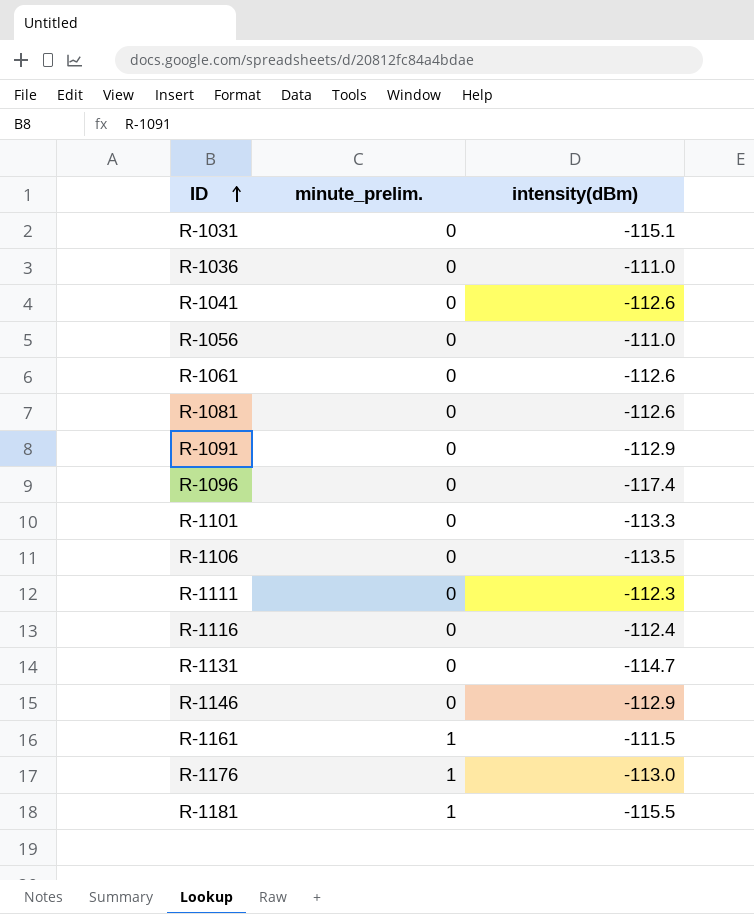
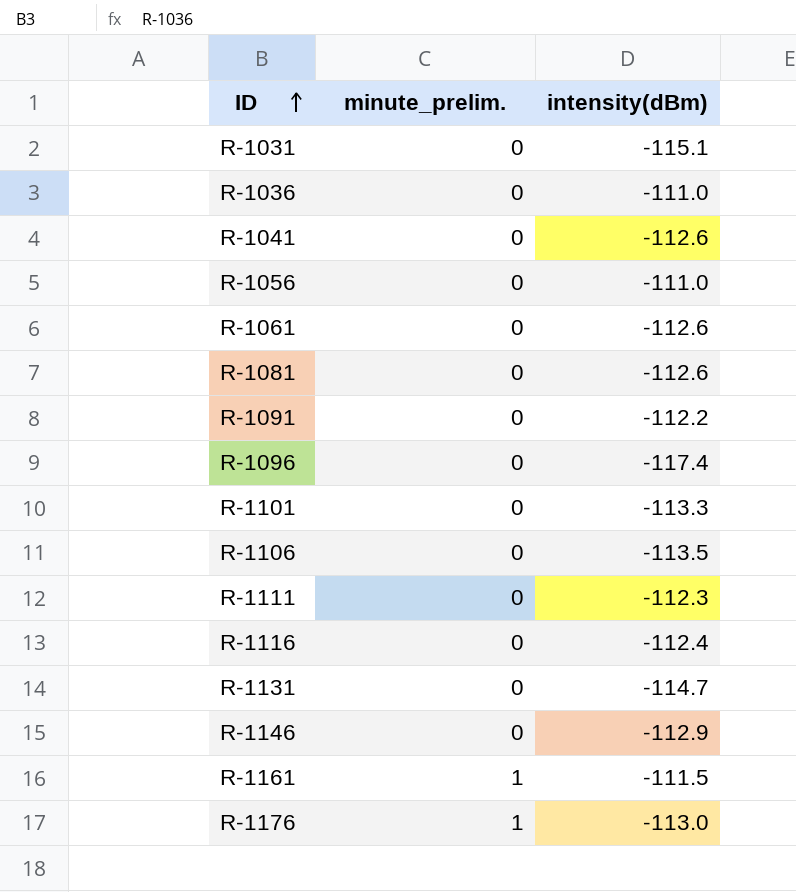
row R-1181: 1 | -115.5 -> none
R-1091 | intensity(dBm): -112.9 -> -112.2

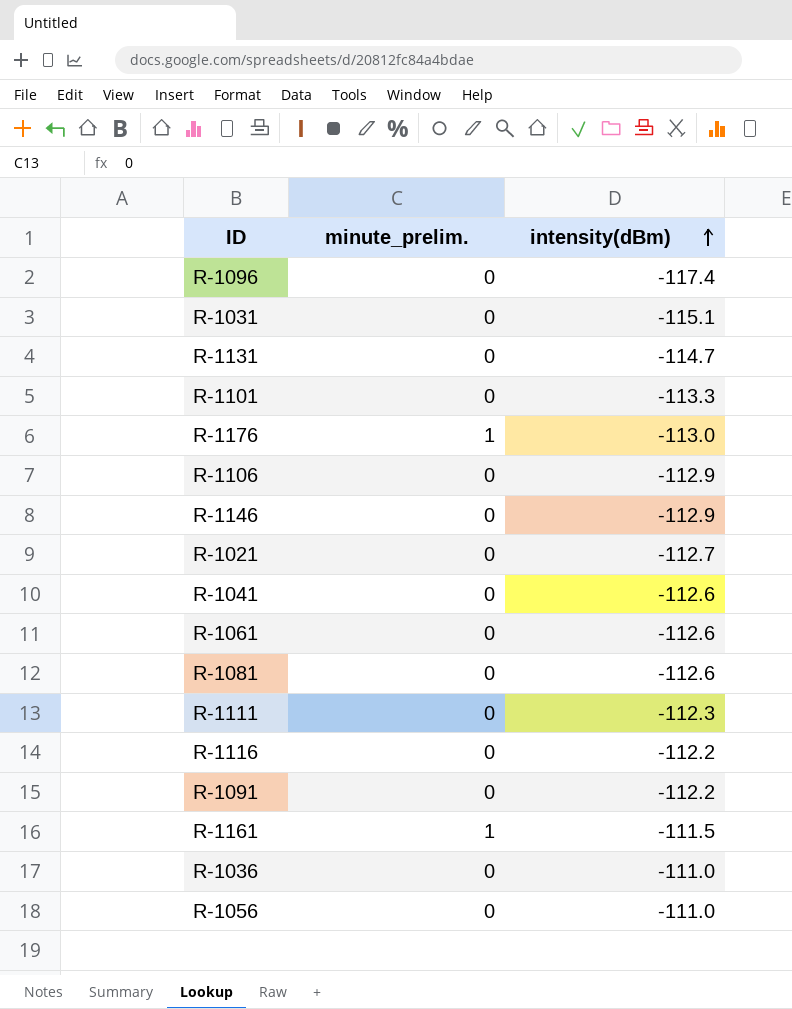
row order: ID ascending -> intensity(dBm) ascending
R-1106 | intensity(dBm): -113.5 -> -112.9
row R-1021: none -> 0 | -112.7
R-1116 | intensity(dBm): -112.4 -> -112.2

